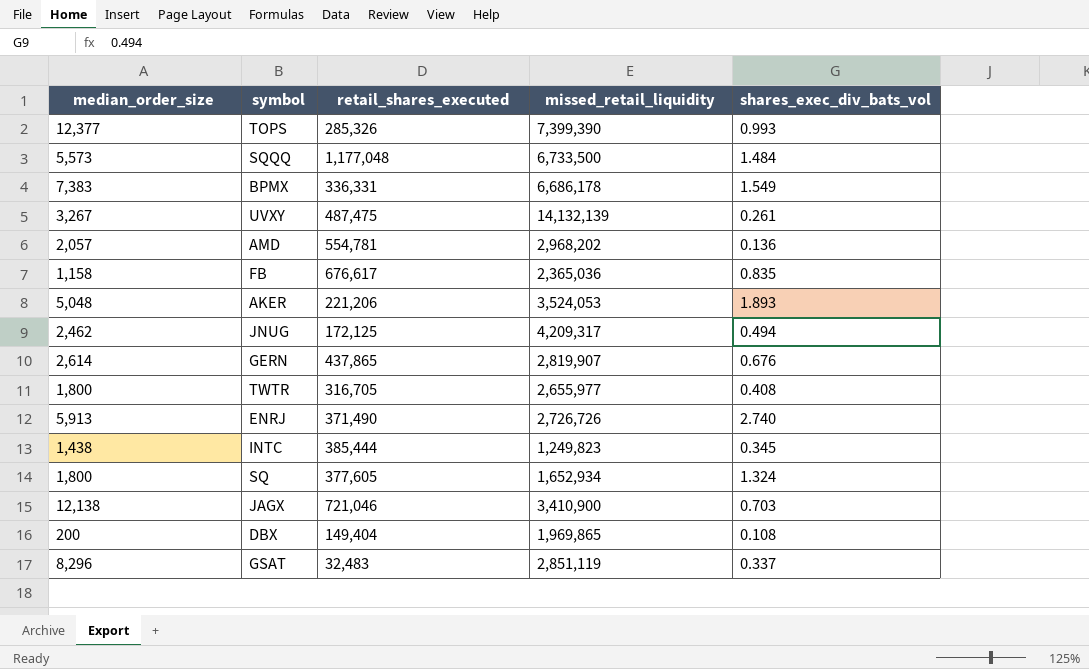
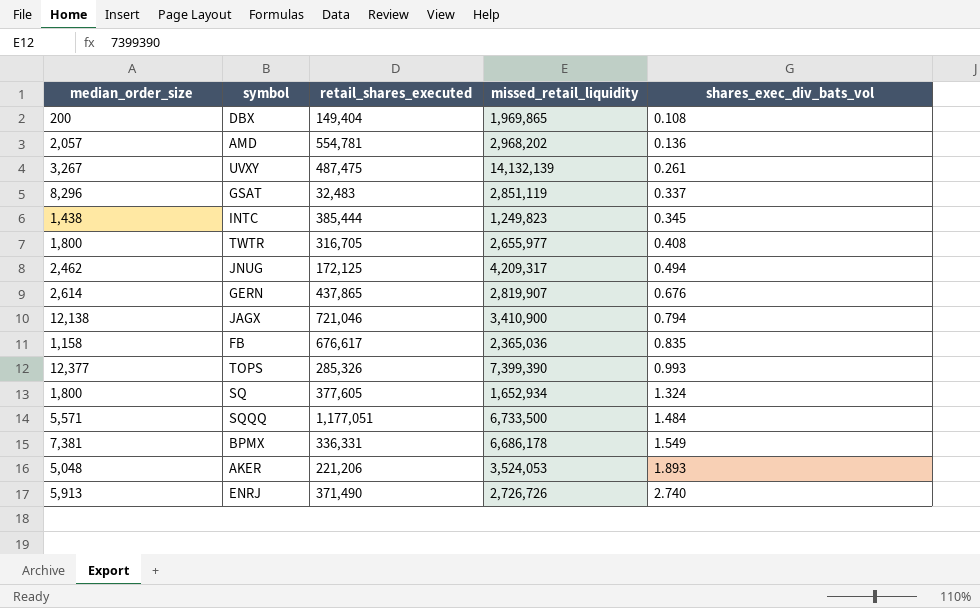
row order: none -> shares_exec_div_bats_vol ascending
JAGX | shares_exec_div_bats_vol: 0.703 -> 0.794
SQQQ | median_order_size: 5,573 -> 5,571
SQQQ | retail_shares_executed: 1,177,048 -> 1,177,051
BPMX | median_order_size: 7,383 -> 7,381

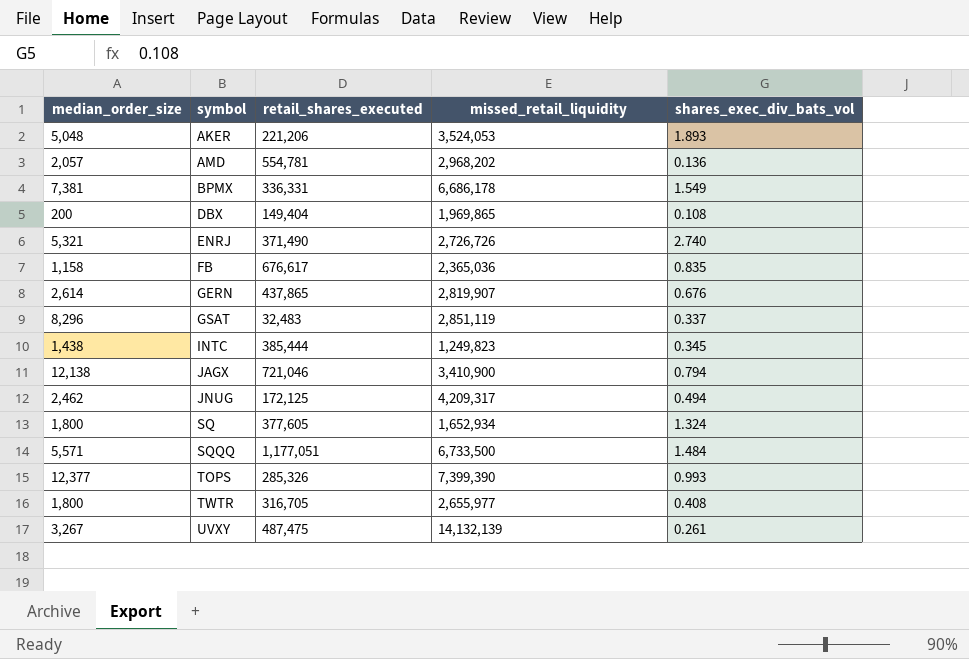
row order: shares_exec_div_bats_vol ascending -> symbol ascending
ENRJ | median_order_size: 5,913 -> 5,321

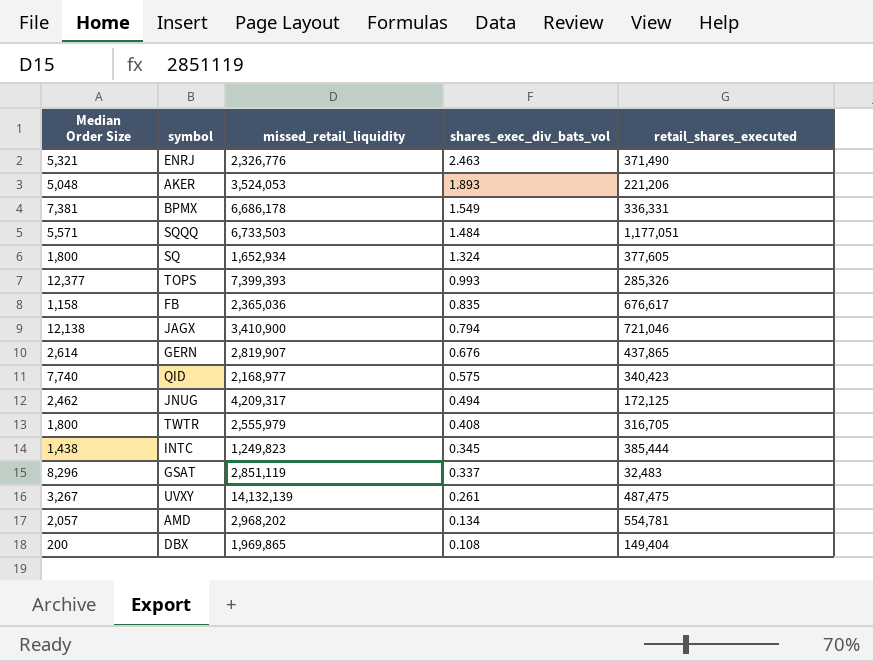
row order: symbol ascending -> shares_exec_div_bats_vol descending
column name: median_order_size -> Median Order Size
column retail_shares_executed | position: 3 -> 5
ENRJ | missed_retail_liquidity: 2,726,726 -> 2,326,776
ENRJ | shares_exec_div_bats_vol: 2.740 -> 2.463
SQQQ | missed_retail_liquidity: 6,733,500 -> 6,733,503
TOPS | missed_retail_liquidity: 7,399,390 -> 7,399,393
row QID: none -> 7,740 | 2,168,977 | 0.575 | 340,423
TWTR | missed_retail_liquidity: 2,655,977 -> 2,555,979
AMD | shares_exec_div_bats_vol: 0.136 -> 0.134

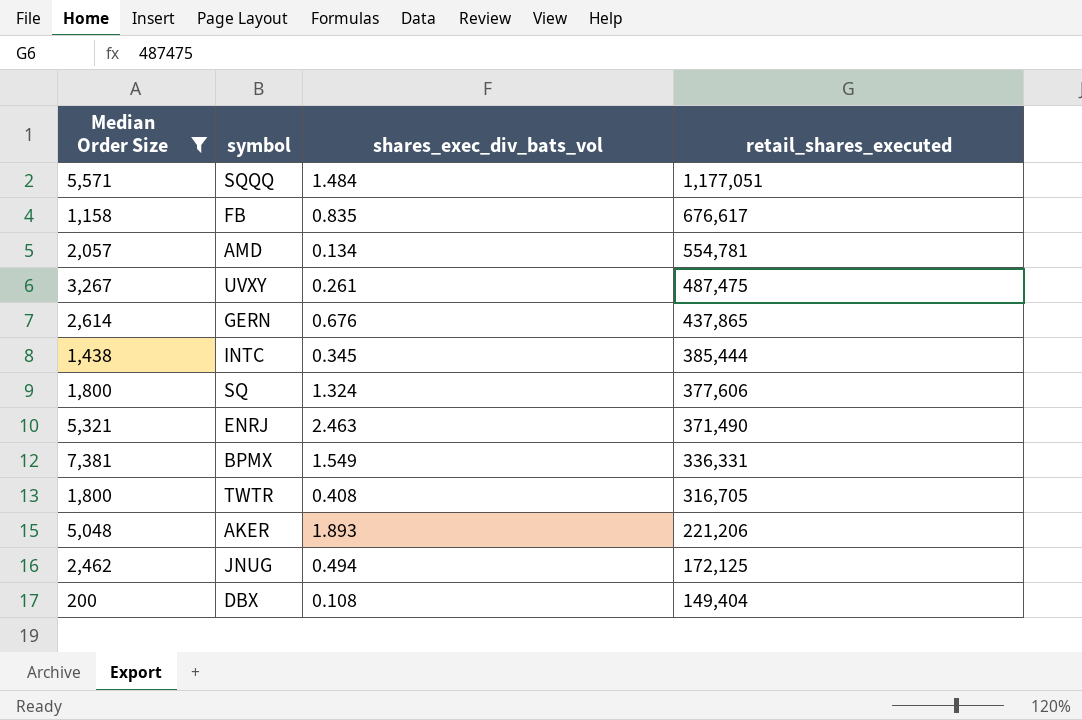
filter: none -> Median Order Size <= 7,381
row order: shares_exec_div_bats_vol descending -> retail_shares_executed descending
column missed_retail_liquidity | position: 3 -> none
SQ | retail_shares_executed: 377,605 -> 377,606

